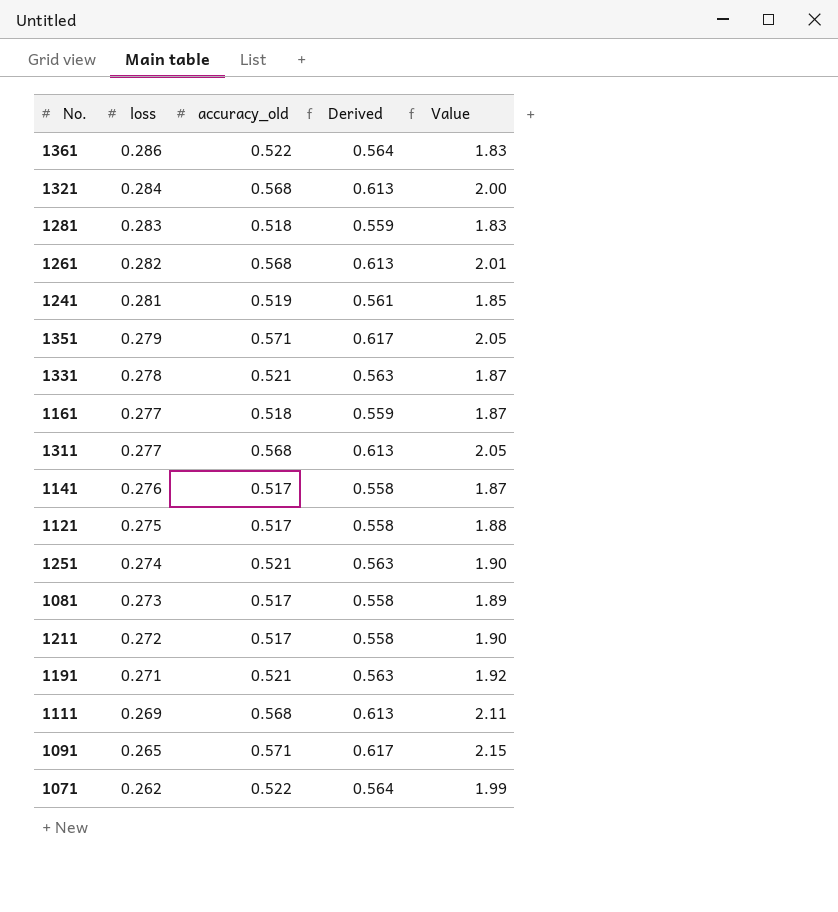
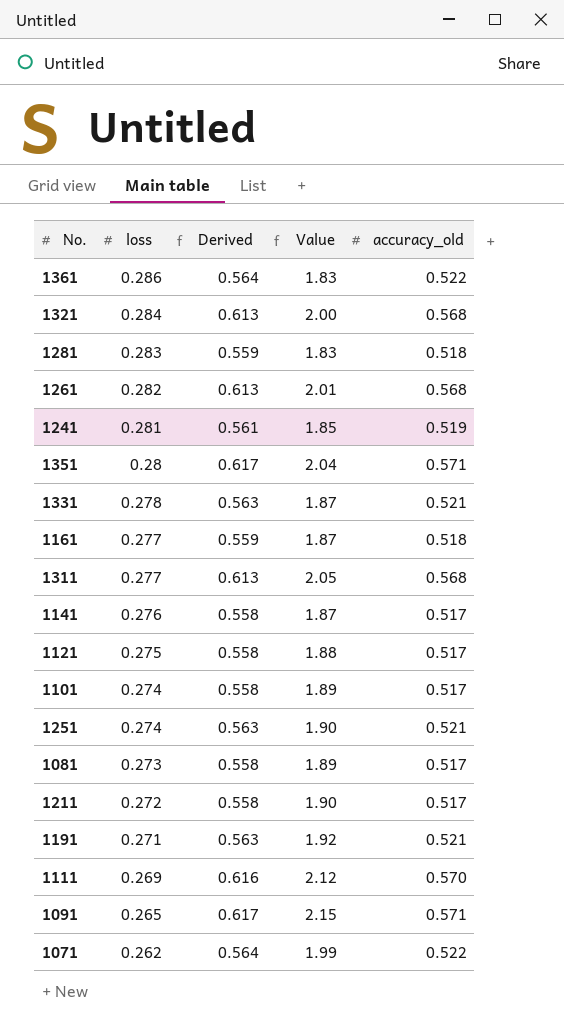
column accuracy_old | position: 3 -> 5
1351 | loss: 0.279 -> 0.28
1351 | Value: 2.05 -> 2.04
row 1101: none -> 0.274 | 0.558 | 1.89 | 0.517
1111 | Derived: 0.613 -> 0.616
1111 | Value: 2.11 -> 2.12
1111 | accuracy_old: 0.568 -> 0.570

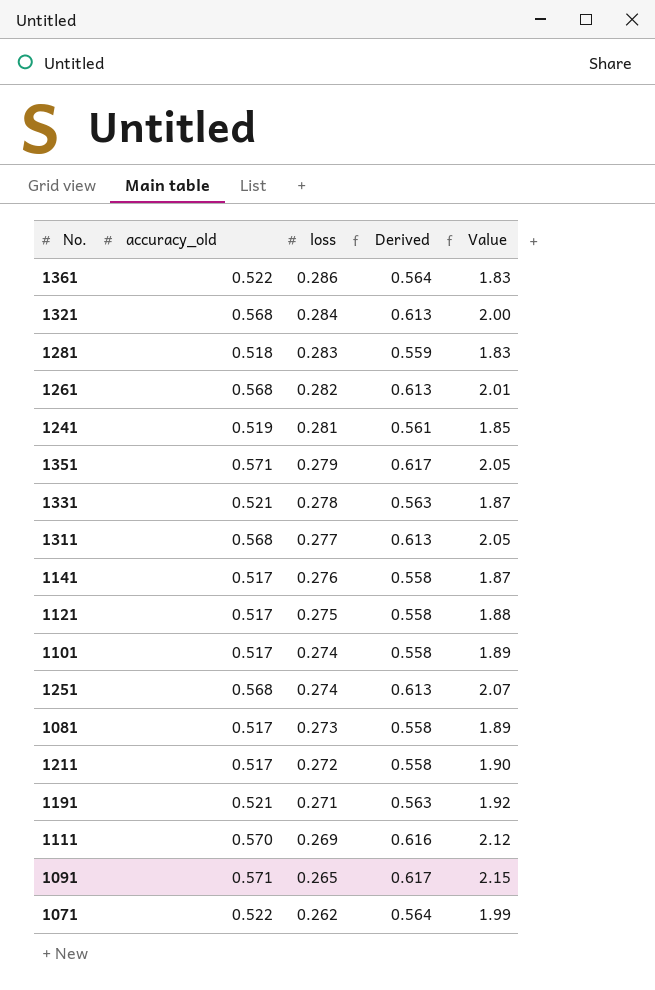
column accuracy_old | position: 5 -> 2
row 1161: 0.277 | 0.559 | 1.87 | 0.518 -> none
1351 | loss: 0.28 -> 0.279
1351 | Value: 2.04 -> 2.05
1251 | accuracy_old: 0.521 -> 0.568
1251 | Derived: 0.563 -> 0.613
1251 | Value: 1.90 -> 2.07

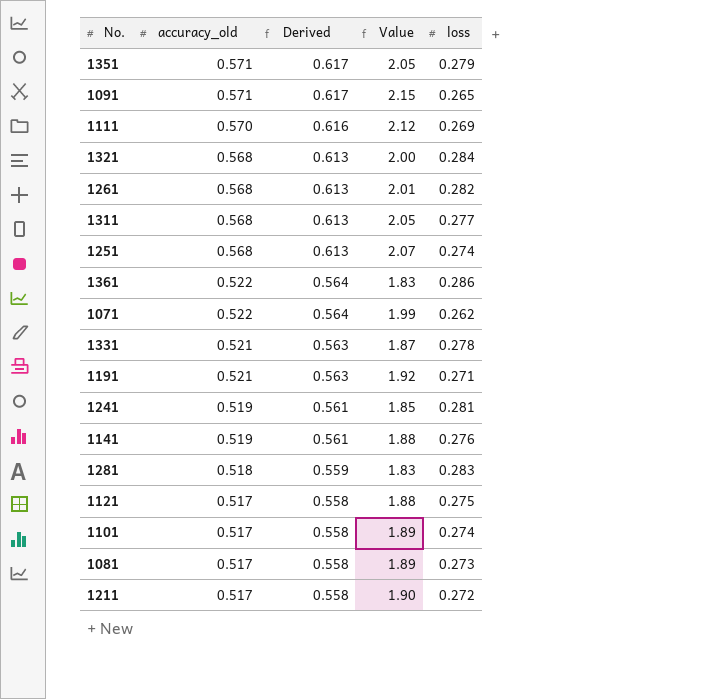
row order: loss descending -> accuracy_old descending
column loss | position: 3 -> 5
1141 | accuracy_old: 0.517 -> 0.519
1141 | Derived: 0.558 -> 0.561
1141 | Value: 1.87 -> 1.88

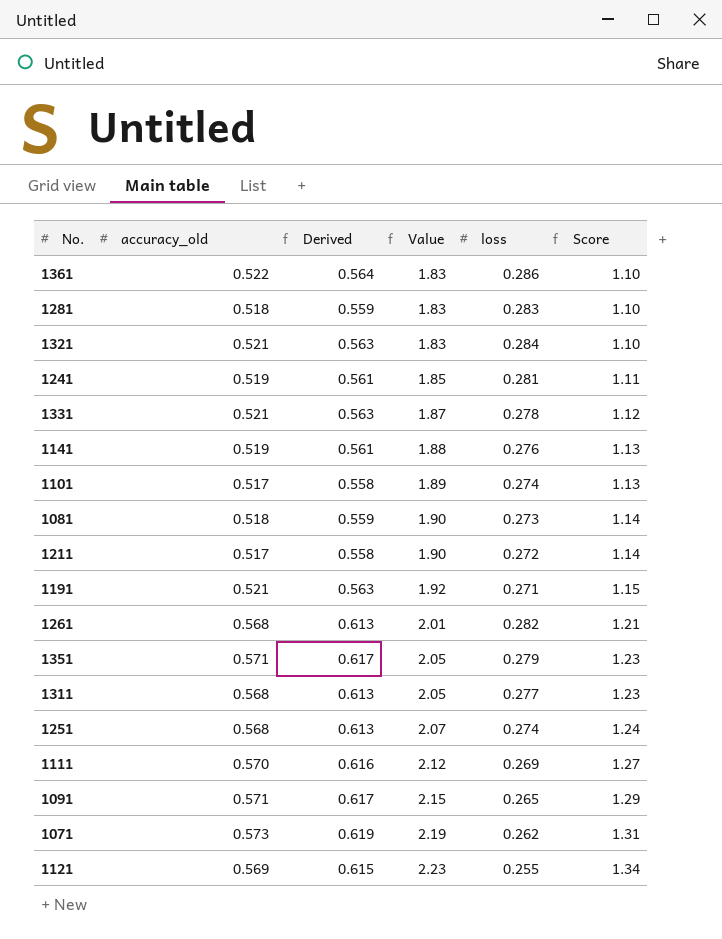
row order: accuracy_old descending -> Value ascending
column Score | formula: none -> [Value] * 0.6
1321 | accuracy_old: 0.568 -> 0.521
1321 | Derived: 0.613 -> 0.563
1321 | Value: 2.00 -> 1.83
1081 | accuracy_old: 0.517 -> 0.518
1081 | Derived: 0.558 -> 0.559
1081 | Value: 1.89 -> 1.90
1071 | accuracy_old: 0.522 -> 0.573
1071 | Derived: 0.564 -> 0.619
1071 | Value: 1.99 -> 2.19
1121 | accuracy_old: 0.517 -> 0.569
1121 | Derived: 0.558 -> 0.615
1121 | Value: 1.88 -> 2.23
1121 | loss: 0.275 -> 0.255

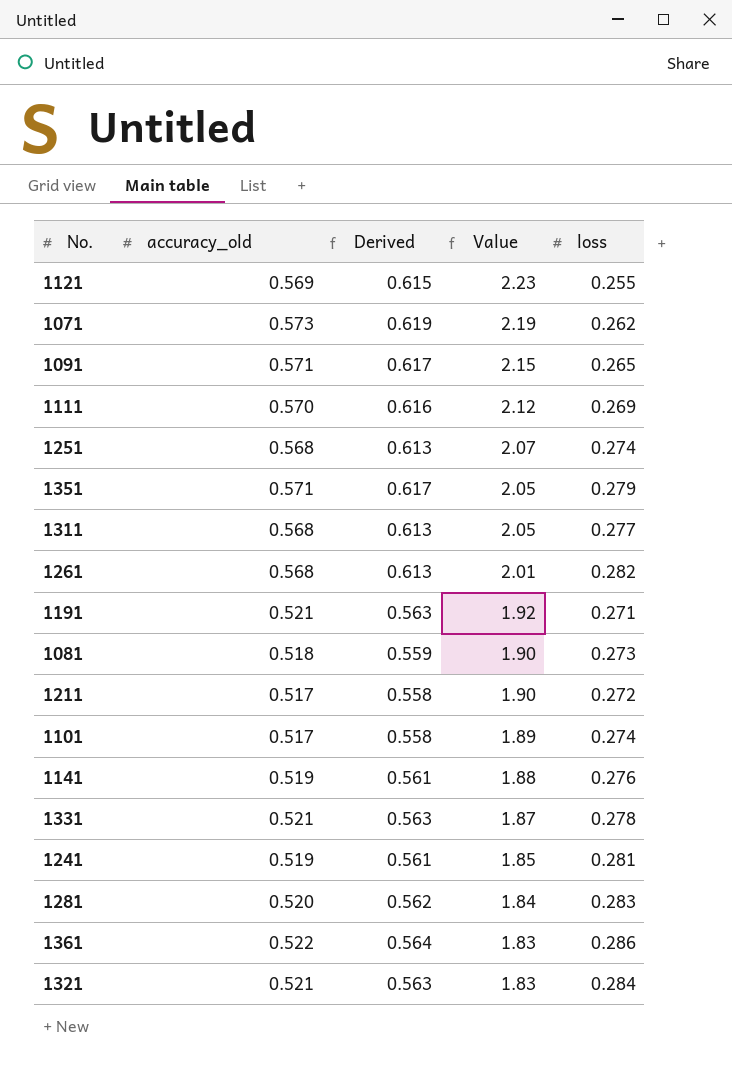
row order: Value ascending -> Value descending
column Score | formula: [Value] * 0.6 -> none
1281 | accuracy_old: 0.518 -> 0.520
1281 | Derived: 0.559 -> 0.562
1281 | Value: 1.83 -> 1.84

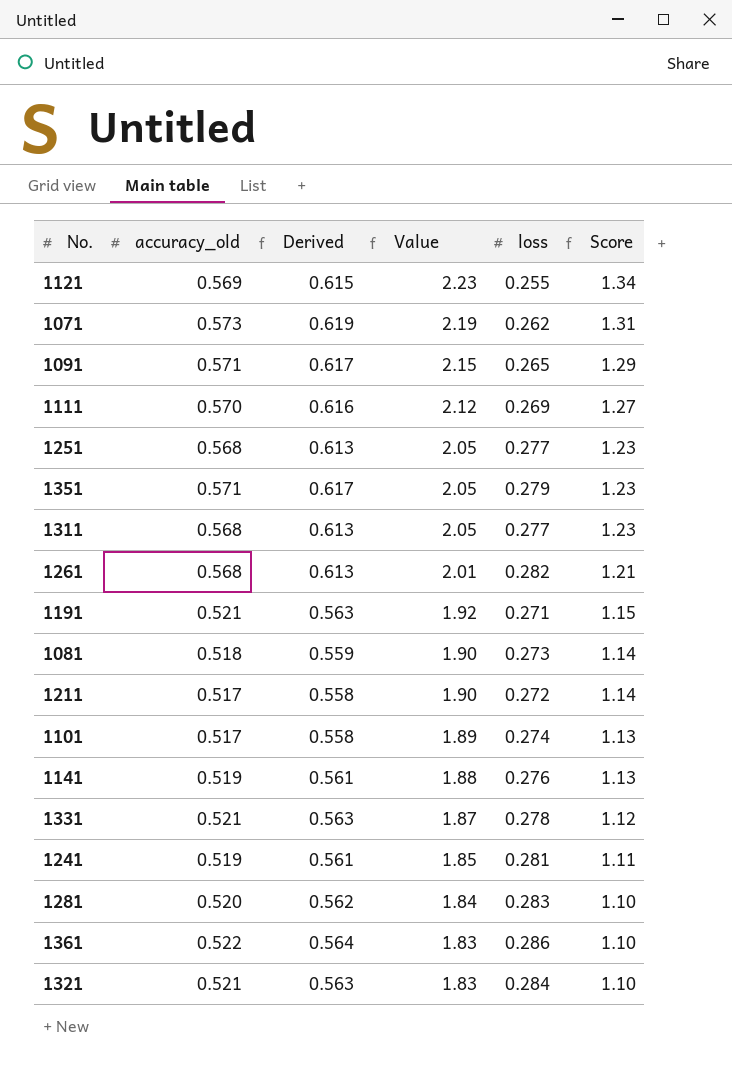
column Score | formula: none -> [Value] * 0.6
1251 | Value: 2.07 -> 2.05
1251 | loss: 0.274 -> 0.277

